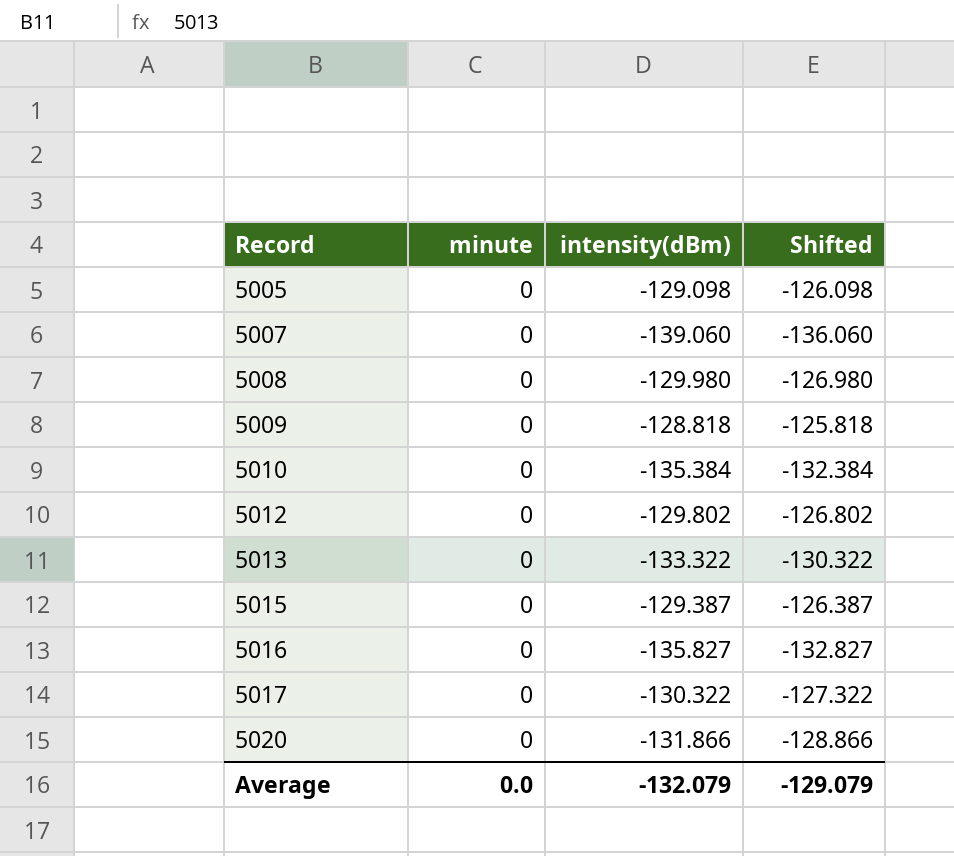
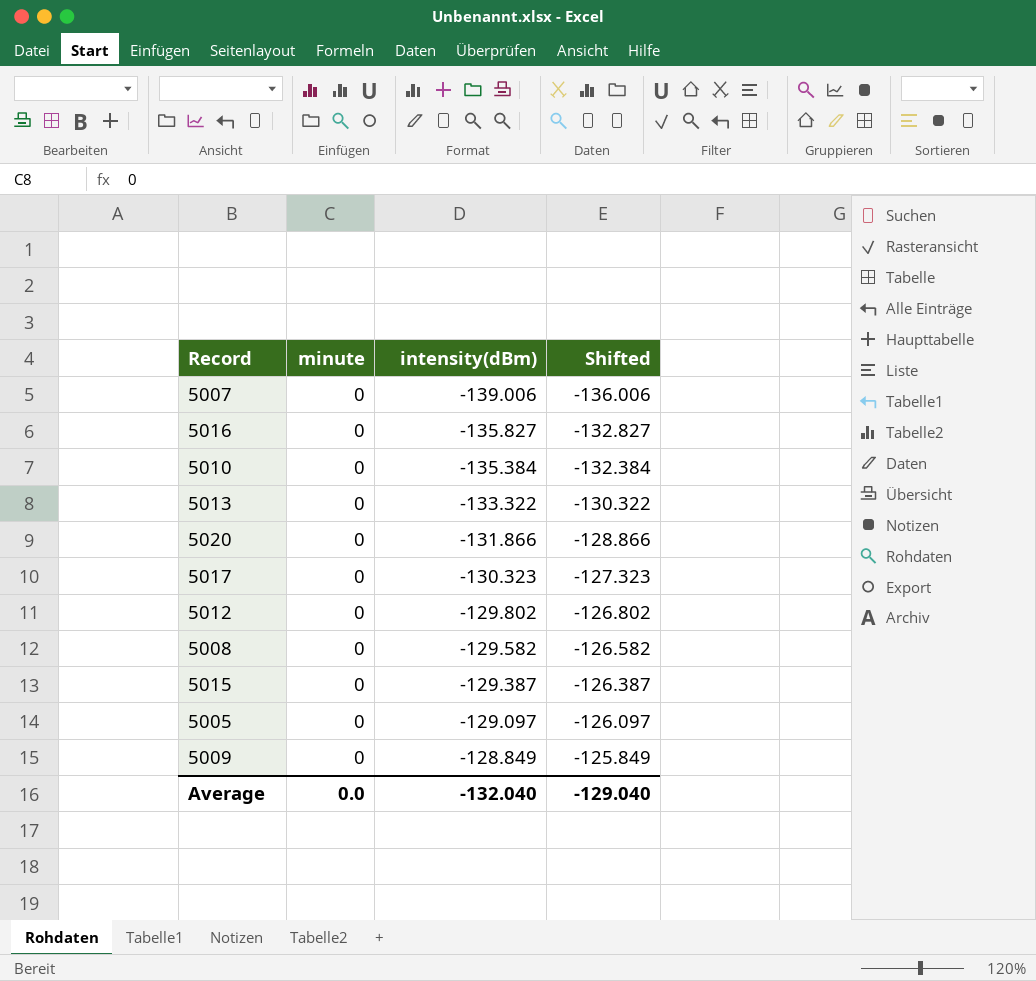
row order: Record ascending -> intensity(dBm) ascending
5007 | intensity(dBm): -139.060 -> -139.006
5007 | Shifted: -136.060 -> -136.006
5017 | intensity(dBm): -130.322 -> -130.323
5017 | Shifted: -127.322 -> -127.323
5008 | intensity(dBm): -129.980 -> -129.582
5008 | Shifted: -126.980 -> -126.582
5005 | intensity(dBm): -129.098 -> -129.097
5005 | Shifted: -126.098 -> -126.097
5009 | intensity(dBm): -128.818 -> -128.849
5009 | Shifted: -125.818 -> -125.849
Average | intensity(dBm): -132.079 -> -132.040
Average | Shifted: -129.079 -> -129.040

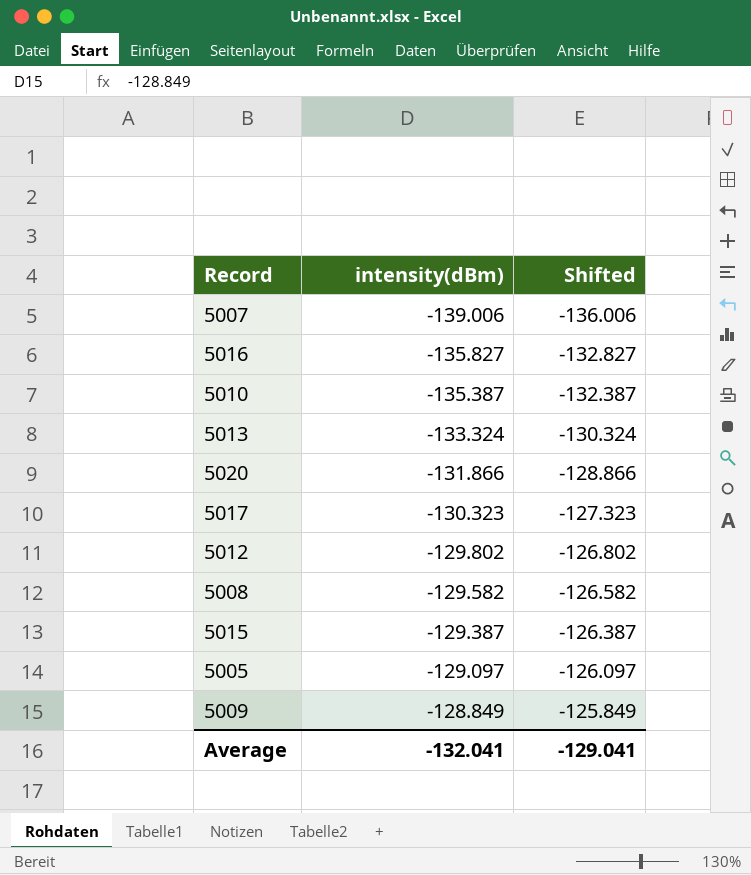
column minute | position: 2 -> none
5010 | intensity(dBm): -135.384 -> -135.387
5010 | Shifted: -132.384 -> -132.387
5013 | intensity(dBm): -133.322 -> -133.324
5013 | Shifted: -130.322 -> -130.324
Average | intensity(dBm): -132.040 -> -132.041
Average | Shifted: -129.040 -> -129.041

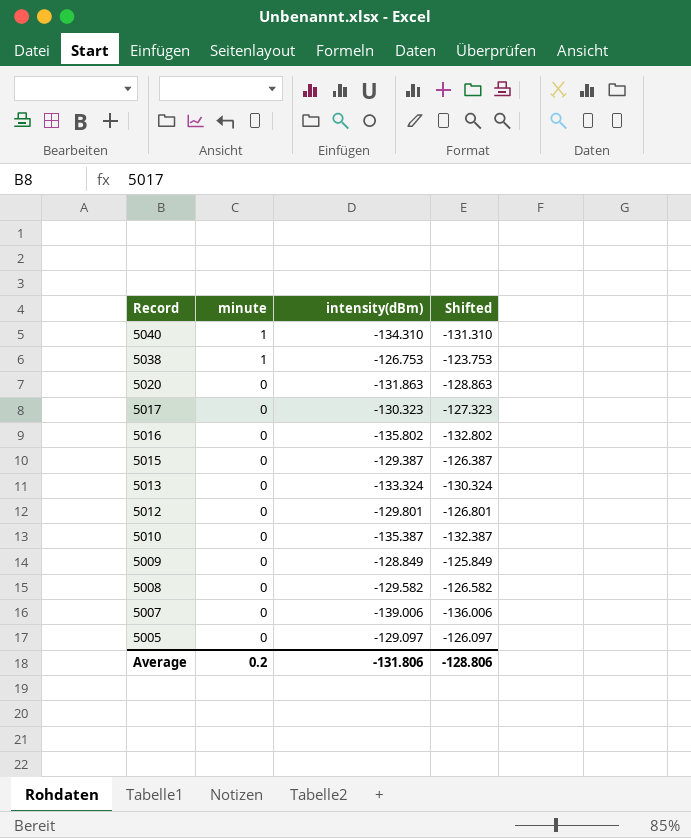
row order: intensity(dBm) ascending -> Record descending
column minute | position: none -> 2
row 5040: none -> 1 | -134.310 | -131.310
row 5038: none -> 1 | -126.753 | -123.753
5020 | intensity(dBm): -131.866 -> -131.863
5020 | Shifted: -128.866 -> -128.863
5016 | intensity(dBm): -135.827 -> -135.802
5016 | Shifted: -132.827 -> -132.802
5012 | intensity(dBm): -129.802 -> -129.801
5012 | Shifted: -126.802 -> -126.801
Average | intensity(dBm): -132.041 -> -131.806
Average | Shifted: -129.041 -> -128.806

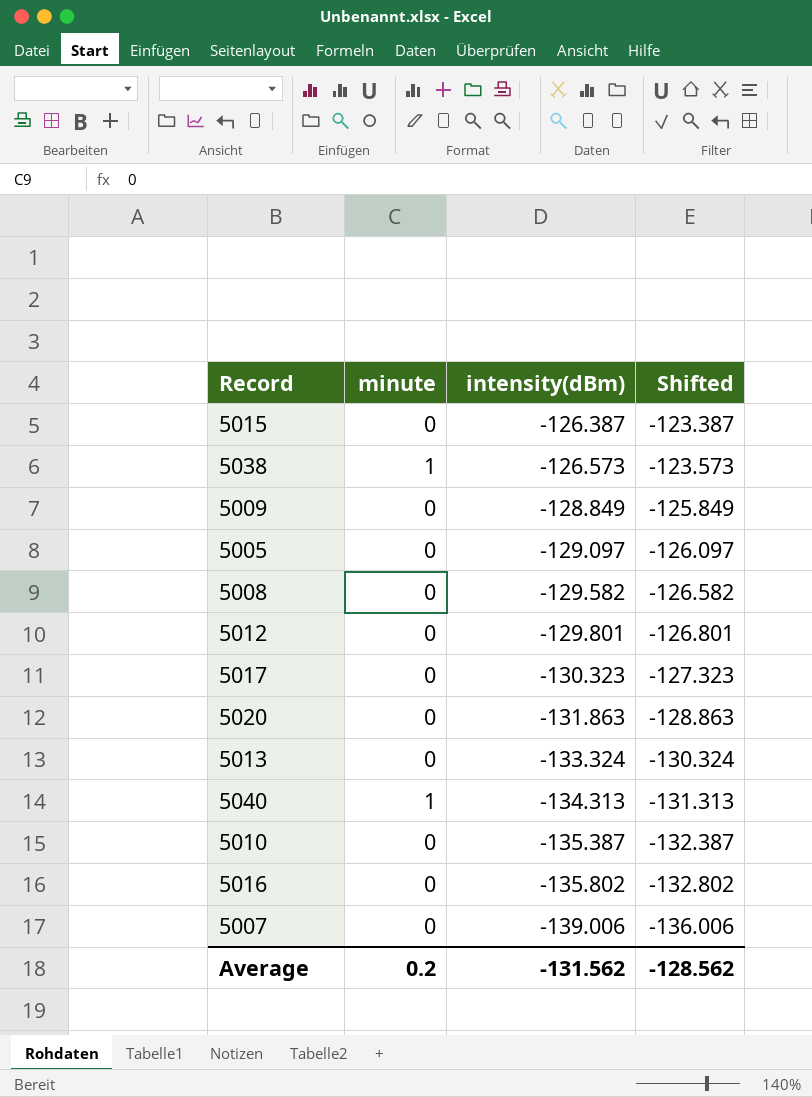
row order: Record descending -> intensity(dBm) descending
5015 | intensity(dBm): -129.387 -> -126.387
5015 | Shifted: -126.387 -> -123.387
5038 | intensity(dBm): -126.753 -> -126.573
5038 | Shifted: -123.753 -> -123.573
5040 | intensity(dBm): -134.310 -> -134.313
5040 | Shifted: -131.310 -> -131.313
Average | intensity(dBm): -131.806 -> -131.562
Average | Shifted: -128.806 -> -128.562

